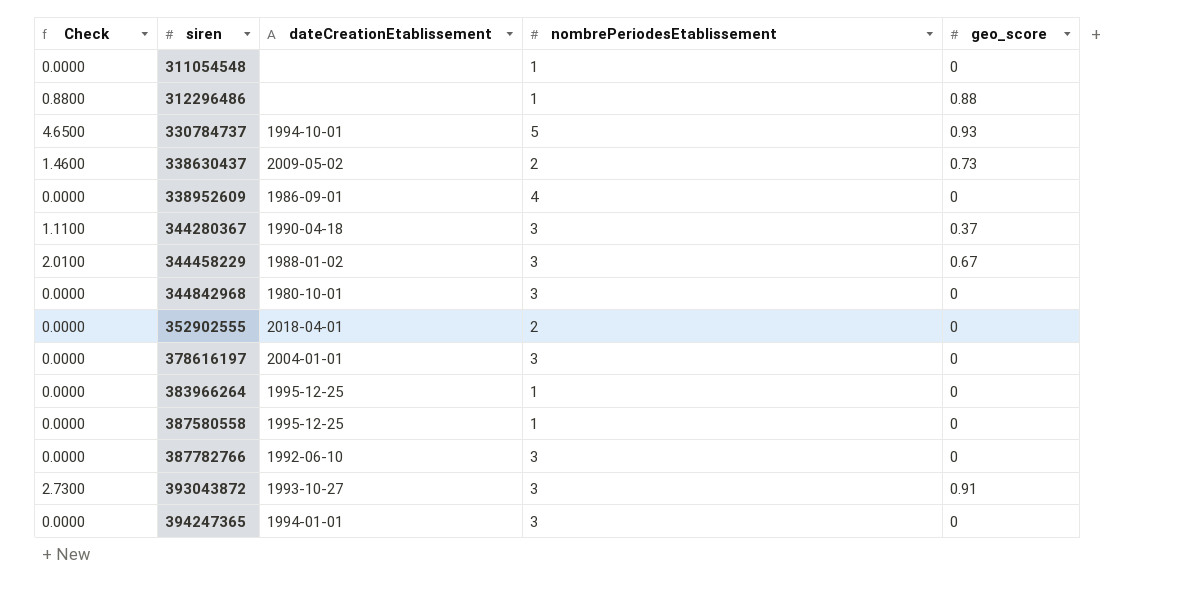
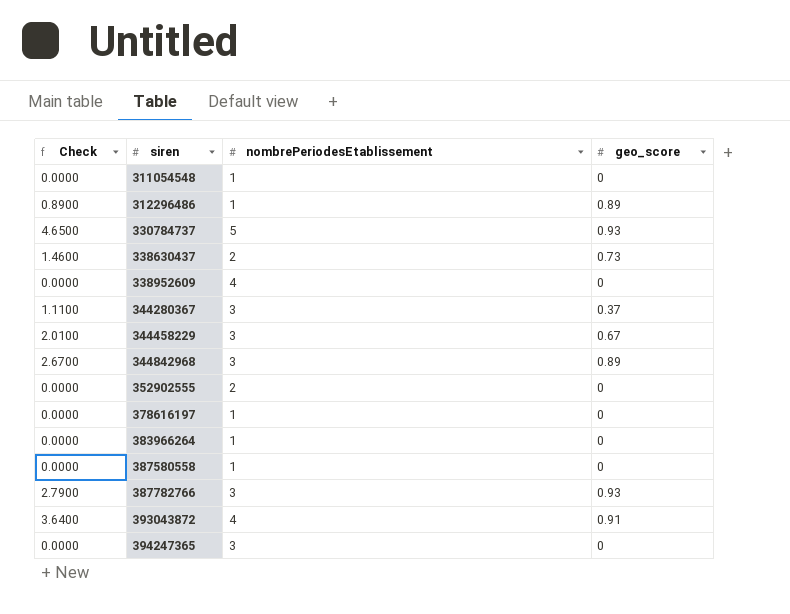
column dateCreationEtablissement | position: 3 -> none
312296486 | Check: 0.8800 -> 0.8900
312296486 | geo_score: 0.88 -> 0.89
344842968 | Check: 0.0000 -> 2.6700
344842968 | geo_score: 0 -> 0.89
378616197 | nombrePeriodesEtablissement: 3 -> 1
387782766 | Check: 0.0000 -> 2.7900
387782766 | geo_score: 0 -> 0.93
393043872 | Check: 2.7300 -> 3.6400
393043872 | nombrePeriodesEtablissement: 3 -> 4

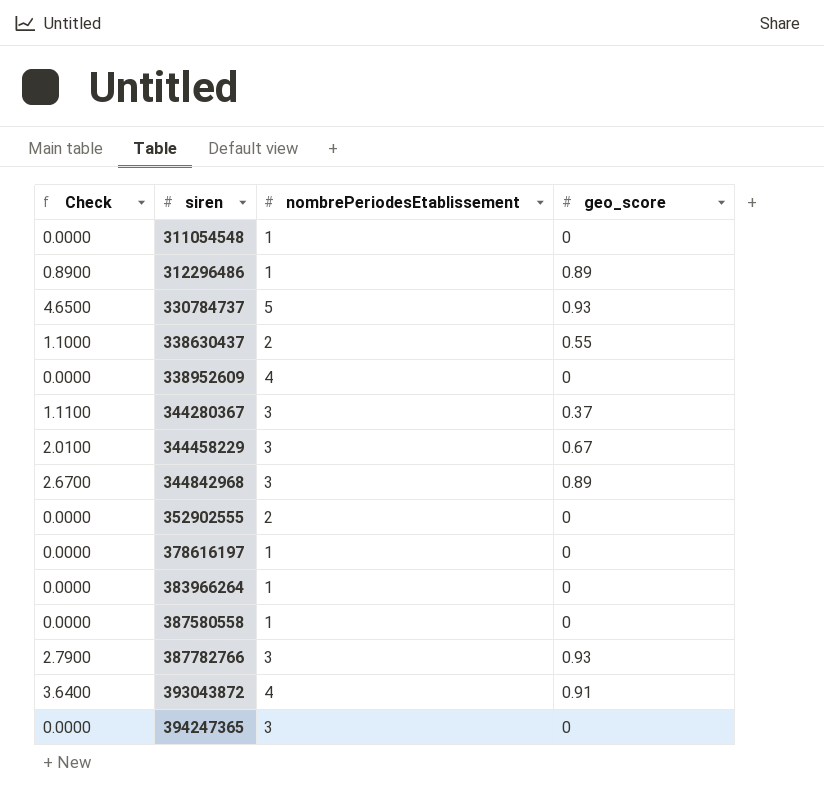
338630437 | Check: 1.4600 -> 1.1000
338630437 | geo_score: 0.73 -> 0.55

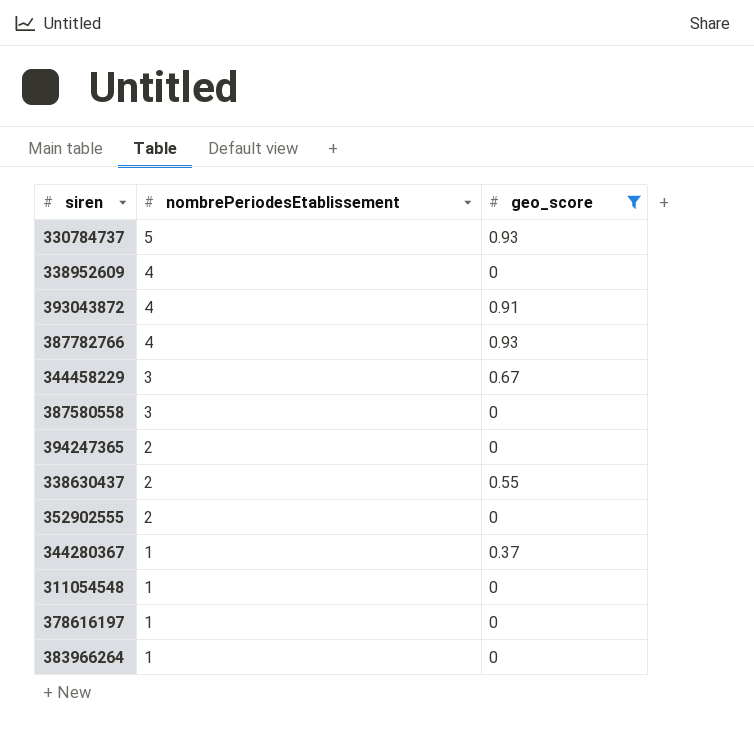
filter: none -> geo_score != 0.89
row order: siren ascending -> nombrePeriodesEtablissement descending
column Check | formula: [nombrePeriodesEtablissement] * [geo_score] -> none
387782766 | nombrePeriodesEtablissement: 3 -> 4
387580558 | nombrePeriodesEtablissement: 1 -> 3
394247365 | nombrePeriodesEtablissement: 3 -> 2
344280367 | nombrePeriodesEtablissement: 3 -> 1

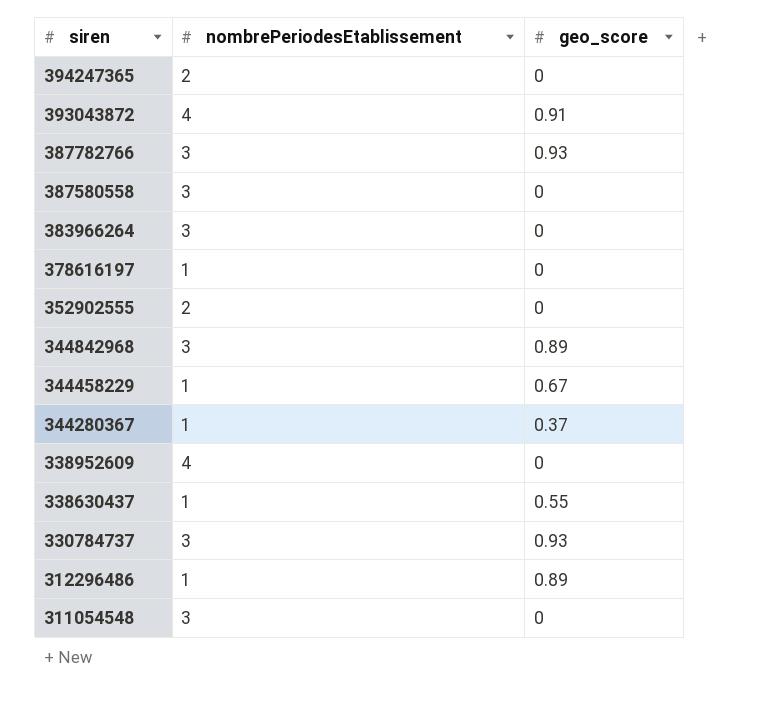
filter: geo_score != 0.89 -> none
row order: nombrePeriodesEtablissement descending -> siren descending
387782766 | nombrePeriodesEtablissement: 4 -> 3
383966264 | nombrePeriodesEtablissement: 1 -> 3
344458229 | nombrePeriodesEtablissement: 3 -> 1
338630437 | nombrePeriodesEtablissement: 2 -> 1
330784737 | nombrePeriodesEtablissement: 5 -> 3
311054548 | nombrePeriodesEtablissement: 1 -> 3

